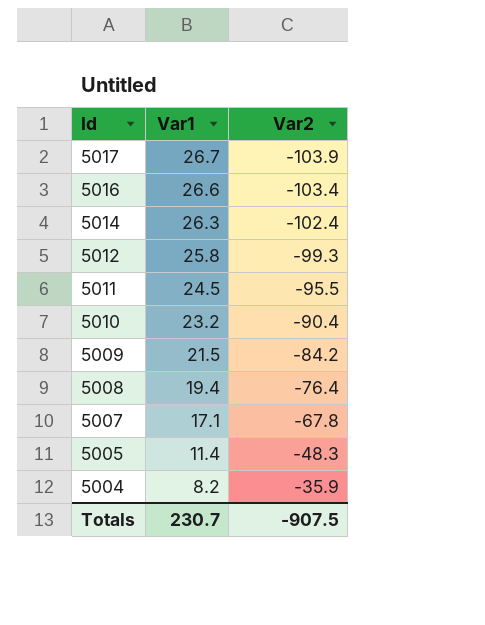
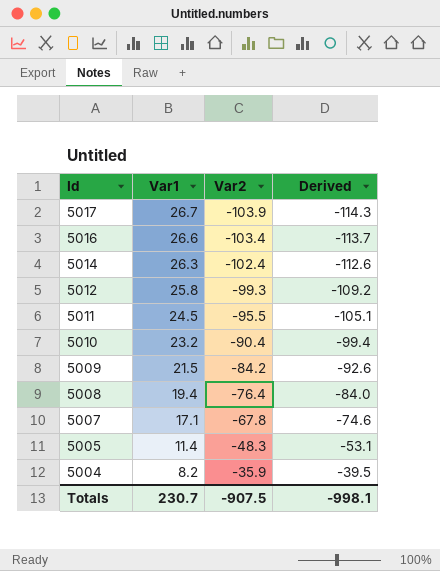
column Derived | formula: none -> [Var2] * 1.1

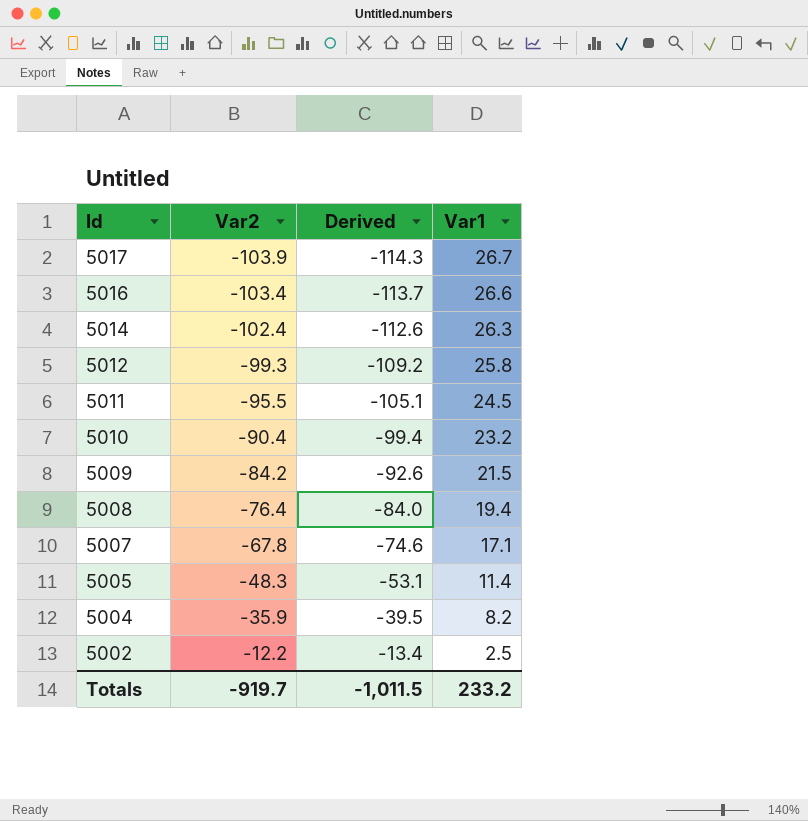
column Var1 | position: 2 -> 4
row 5002: none -> -12.2 | -13.4 | 2.5
Totals | Var2: -907.5 -> -919.7
Totals | Derived: -998.1 -> -1,011.5
Totals | Var1: 230.7 -> 233.2

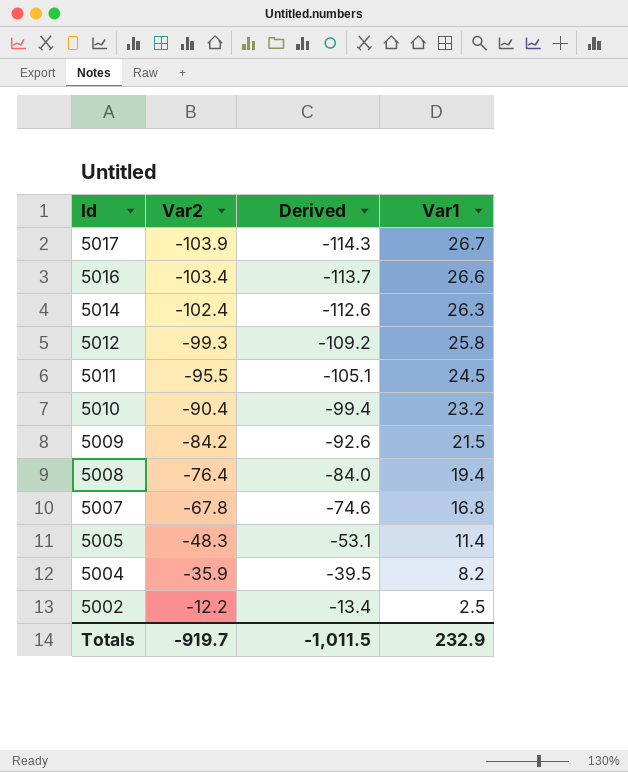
5007 | Var1: 17.1 -> 16.8
Totals | Var1: 233.2 -> 232.9

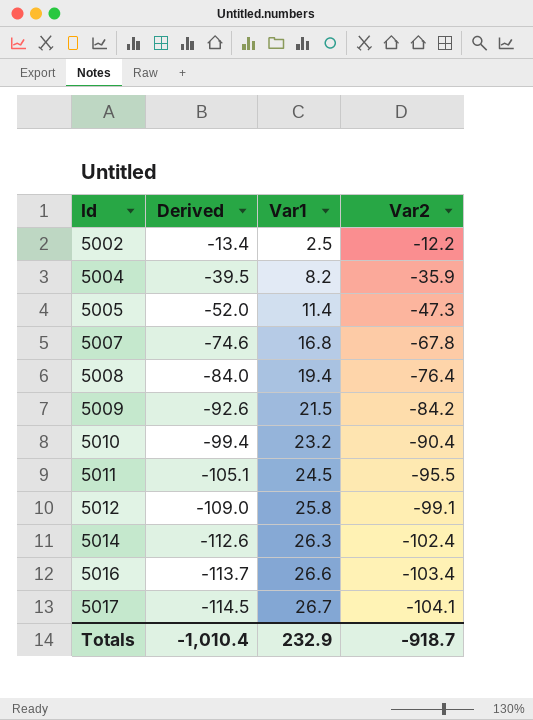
row order: Id descending -> Id ascending
column Var2 | position: 2 -> 4
5005 | Derived: -53.1 -> -52.0
5005 | Var2: -48.3 -> -47.3
5012 | Derived: -109.2 -> -109.0
5012 | Var2: -99.3 -> -99.1
5017 | Derived: -114.3 -> -114.5
5017 | Var2: -103.9 -> -104.1
Totals | Derived: -1,011.5 -> -1,010.4
Totals | Var2: -919.7 -> -918.7

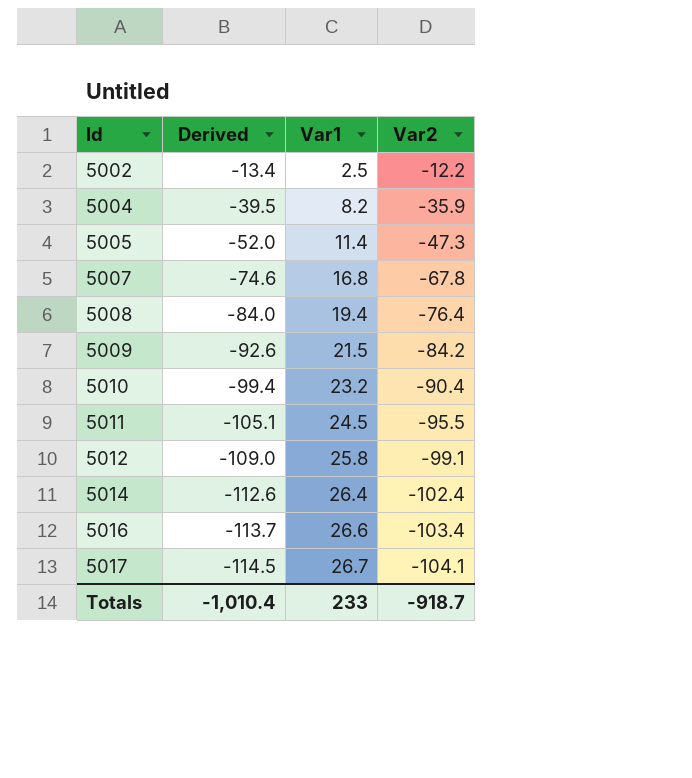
5014 | Var1: 26.3 -> 26.4
Totals | Var1: 232.9 -> 233

